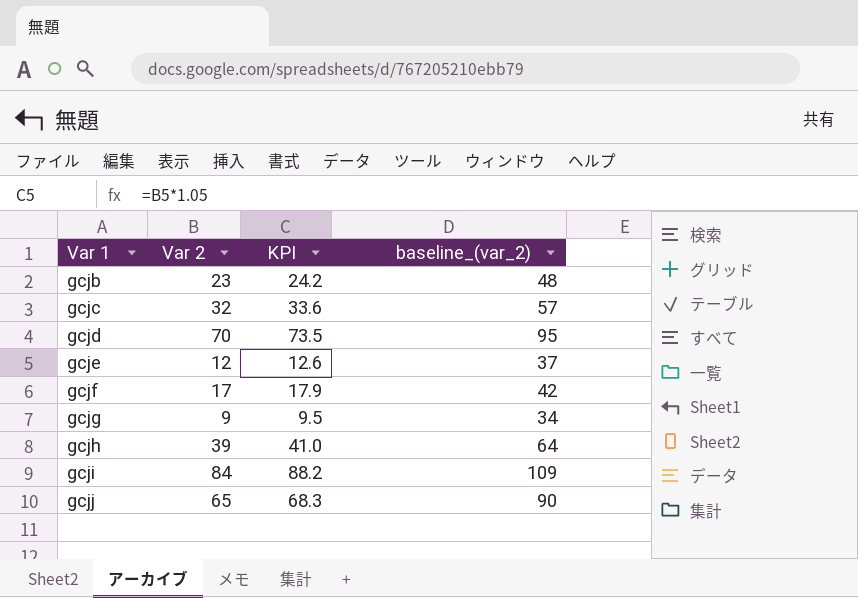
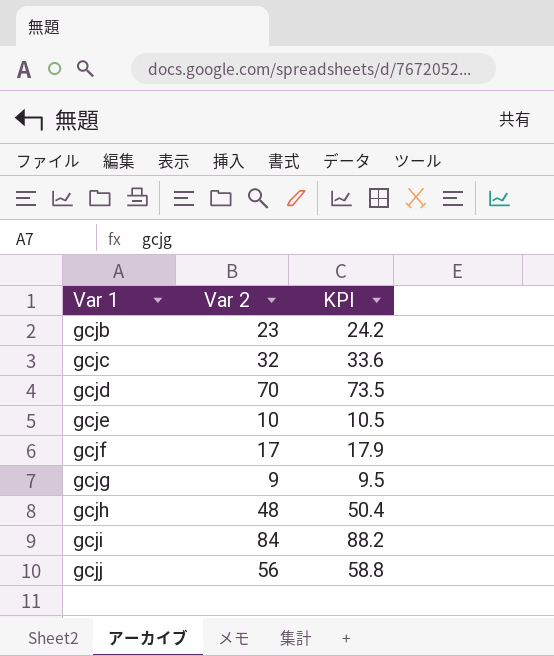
column baseline_(var_2) | formula: [Var 2] + 25 -> none
gcje | Var 2: 12 -> 10
gcje | KPI: 12.6 -> 10.5
gcjh | Var 2: 39 -> 48
gcjh | KPI: 41.0 -> 50.4
gcjj | Var 2: 65 -> 56
gcjj | KPI: 68.3 -> 58.8

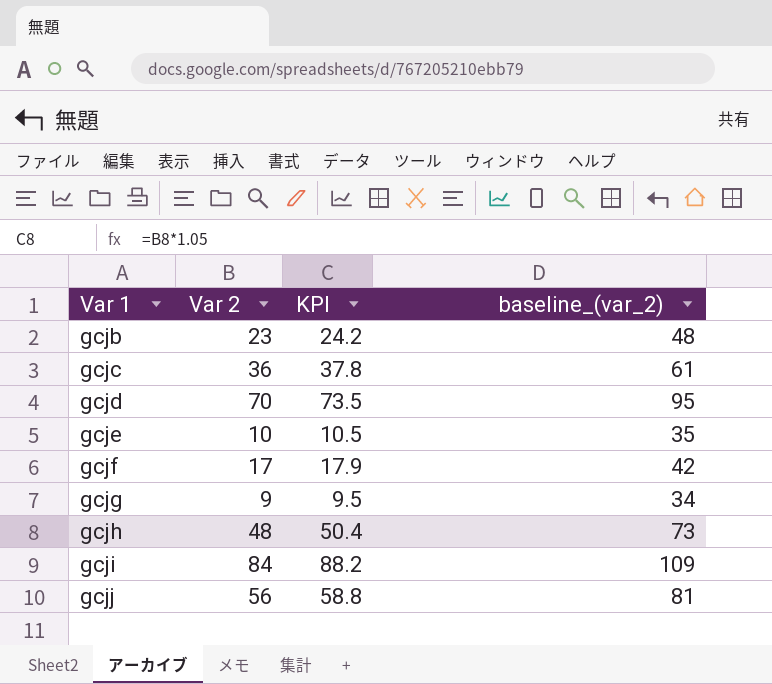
column baseline_(var_2) | formula: none -> [Var 2] + 25
gcjc | Var 2: 32 -> 36
gcjc | KPI: 33.6 -> 37.8

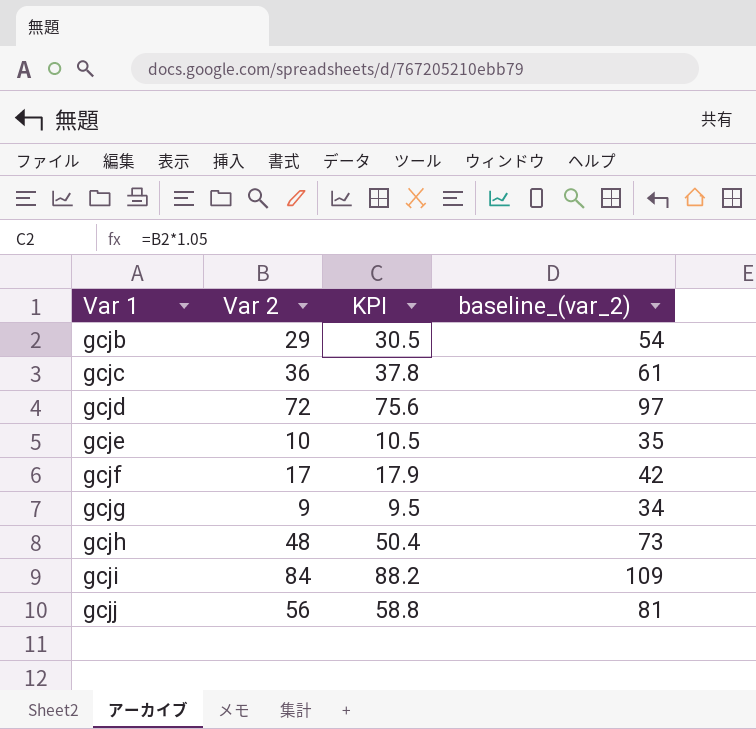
gcjb | Var 2: 23 -> 29
gcjb | KPI: 24.2 -> 30.5
gcjb | baseline_(var_2): 48 -> 54
gcjd | Var 2: 70 -> 72
gcjd | KPI: 73.5 -> 75.6
gcjd | baseline_(var_2): 95 -> 97

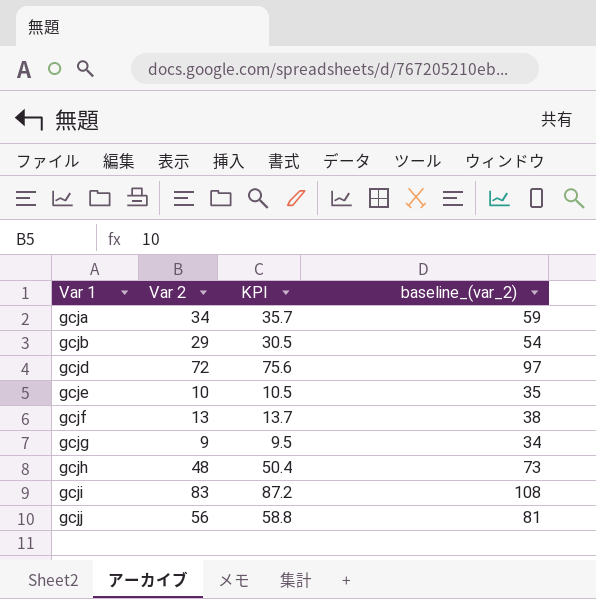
row gcjc: 36 | 37.8 | 61 -> none
row gcja: none -> 34 | 35.7 | 59
gcjf | Var 2: 17 -> 13
gcjf | KPI: 17.9 -> 13.7
gcjf | baseline_(var_2): 42 -> 38
gcji | Var 2: 84 -> 83
gcji | KPI: 88.2 -> 87.2
gcji | baseline_(var_2): 109 -> 108

